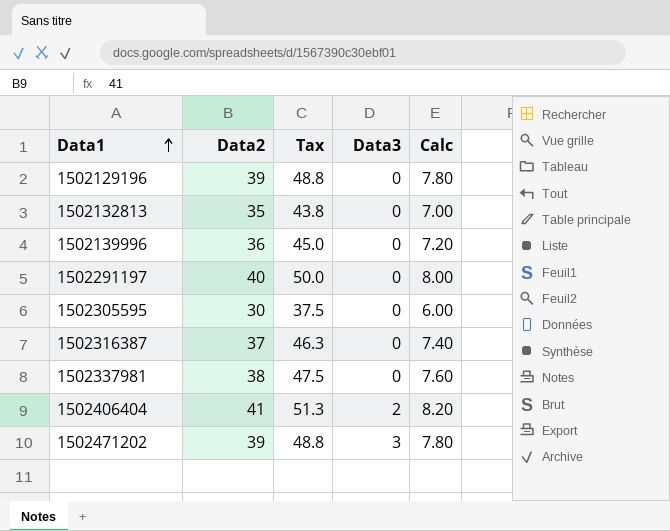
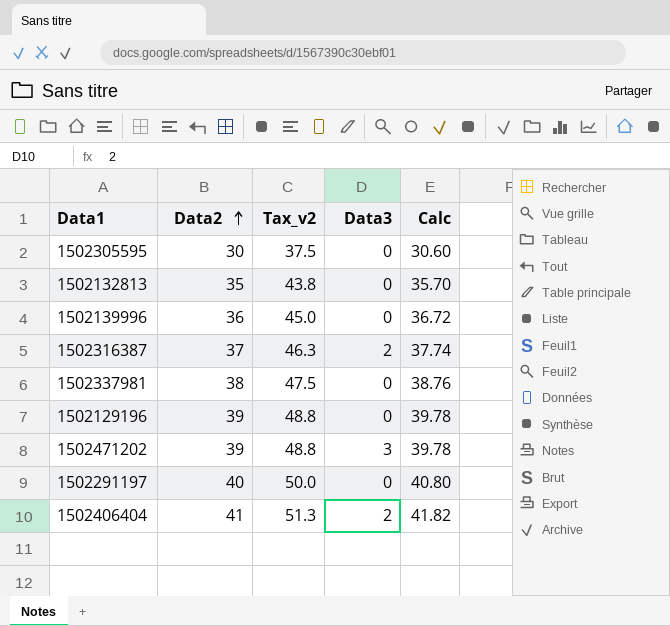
row order: Data1 ascending -> Data2 ascending
column name: Tax -> Tax_v2
column Calc | formula: [Data2] * 0.2 -> [Data2] * 1.02
1502316387 | Data3: 0 -> 2

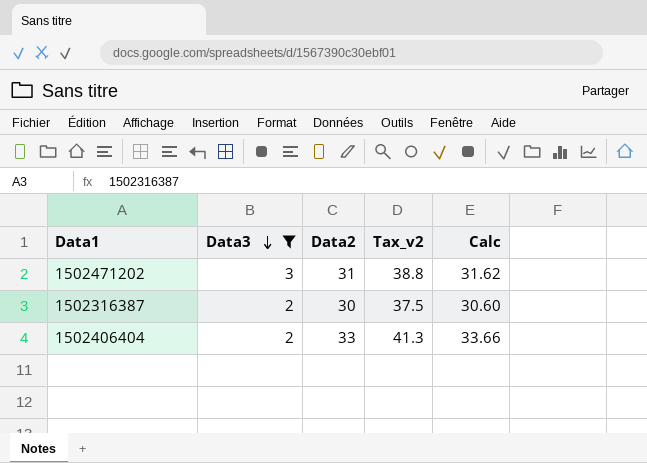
filter: none -> Data3 != 0
row order: Data2 ascending -> Data3 descending
column Data3 | position: 4 -> 2
1502471202 | Data2: 39 -> 31
1502471202 | Tax_v2: 48.8 -> 38.8
1502471202 | Calc: 39.78 -> 31.62
1502316387 | Data2: 37 -> 30
1502316387 | Tax_v2: 46.3 -> 37.5
1502316387 | Calc: 37.74 -> 30.60
1502406404 | Data2: 41 -> 33
1502406404 | Tax_v2: 51.3 -> 41.3
1502406404 | Calc: 41.82 -> 33.66

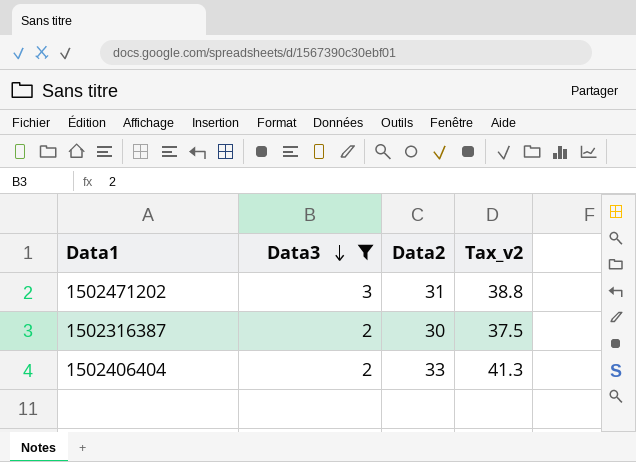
column Calc | formula: [Data2] * 1.02 -> none

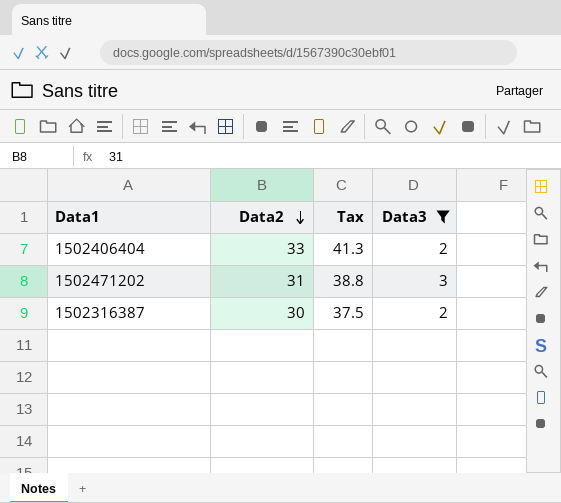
row order: Data3 descending -> Data2 descending
column name: Tax_v2 -> Tax
column Data3 | position: 2 -> 4

